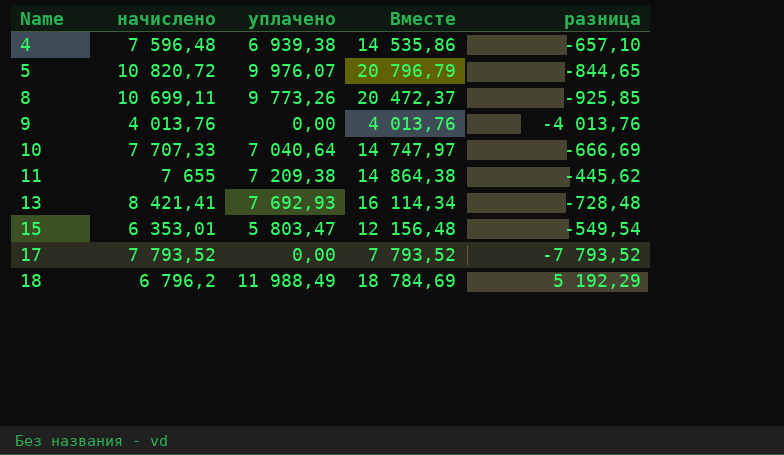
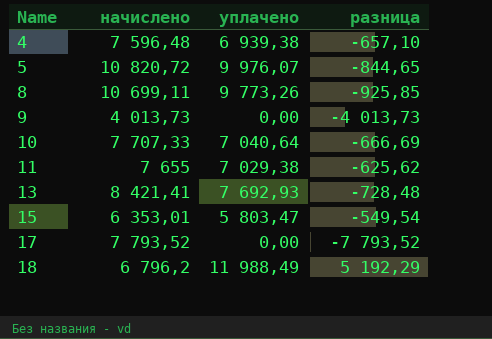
column Вместе | formula: [начислено] + [уплачено] -> none
9 | начислено: 4 013,76 -> 4 013,73
9 | разница: -4 013,76 -> -4 013,73
11 | уплачено: 7 209,38 -> 7 029,38
11 | разница: -445,62 -> -625,62

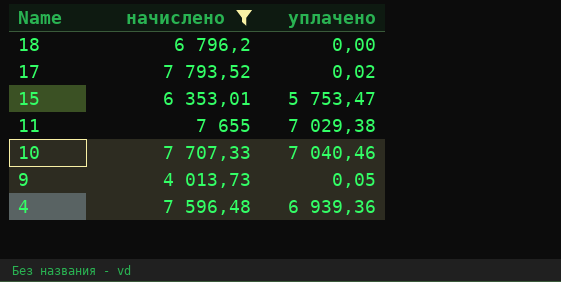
filter: none -> начислено <= 7 793,52
row order: Name ascending -> Name descending
column разница | formula: [уплачено] - [начислено] -> none
18 | уплачено: 11 988,49 -> 0,00
17 | уплачено: 0,00 -> 0,02
15 | уплачено: 5 803,47 -> 5 753,47
10 | уплачено: 7 040,64 -> 7 040,46
9 | уплачено: 0,00 -> 0,05
4 | уплачено: 6 939,38 -> 6 939,36

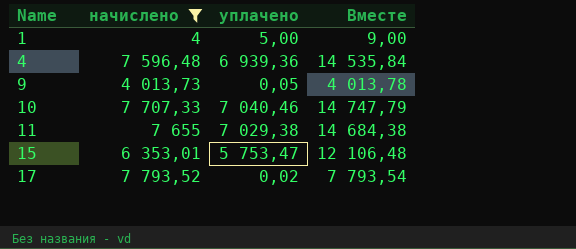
row order: Name descending -> Name ascending
column Вместе | formula: none -> [начислено] + [уплачено]
row 18: 6 796,2 | 0,00 -> none
row 1: none -> 4 | 5,00 | 9,00

